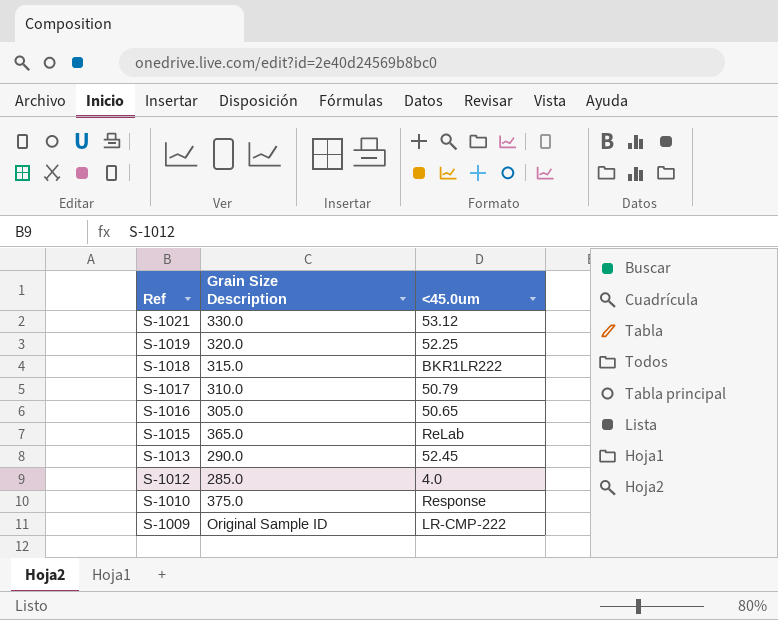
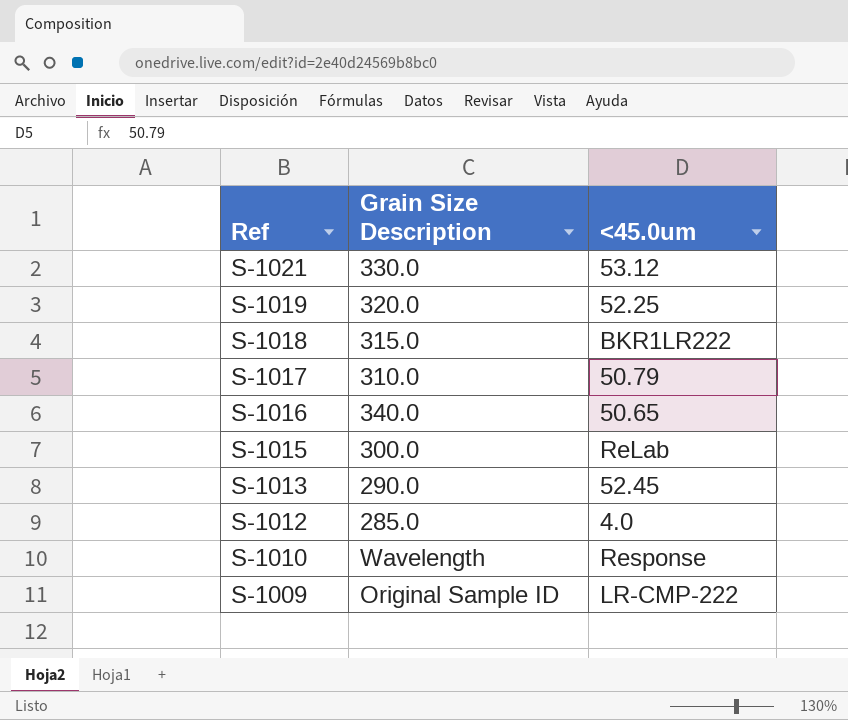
S-1016 | Grain Size Description: 305.0 -> 340.0
S-1015 | Grain Size Description: 365.0 -> 300.0
S-1010 | Grain Size Description: 375.0 -> Wavelength

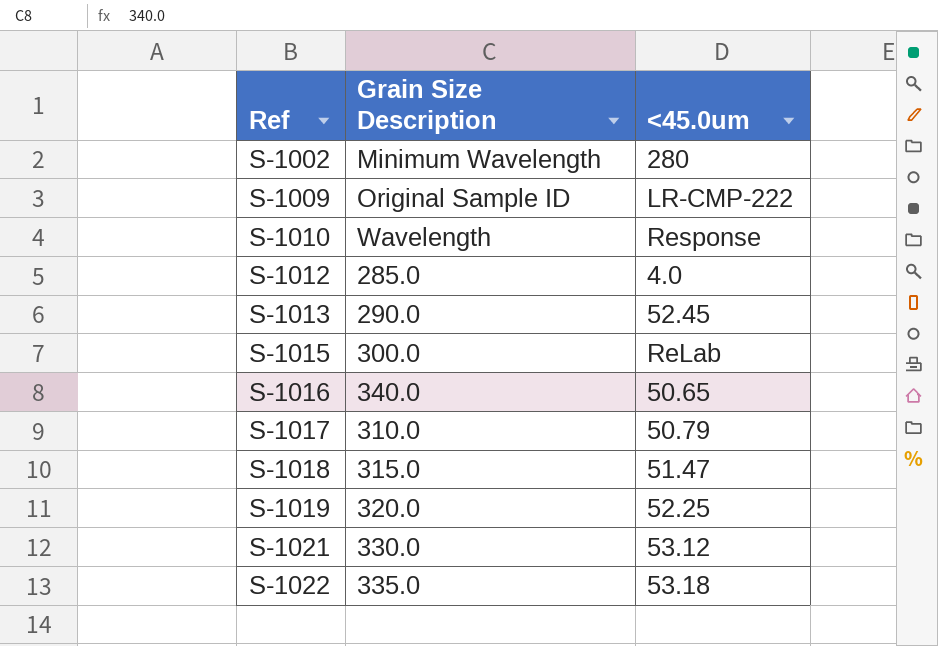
row order: Ref descending -> Ref ascending
row S-1002: none -> Minimum Wavelength | 280
S-1018 | <45.0um: BKR1LR222 -> 51.47
row S-1022: none -> 335.0 | 53.18

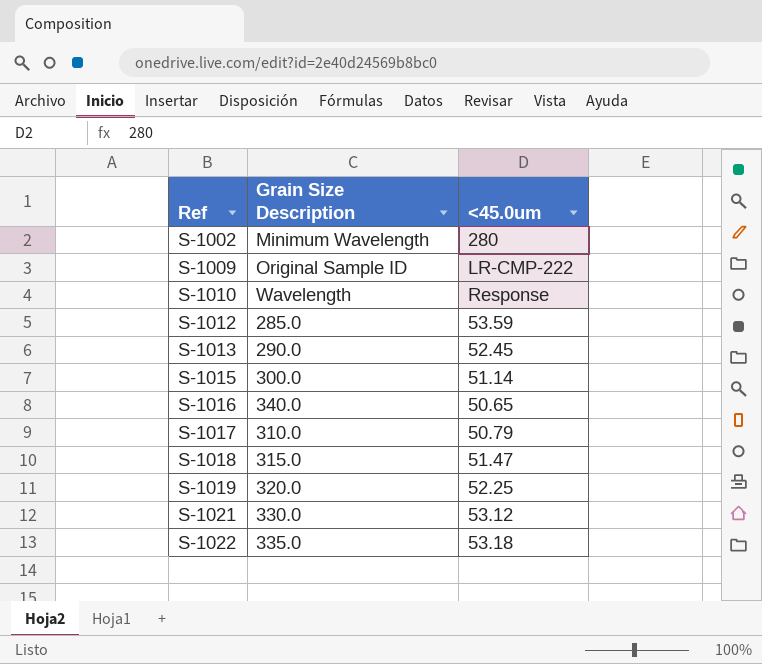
S-1012 | <45.0um: 4.0 -> 53.59
S-1015 | <45.0um: ReLab -> 51.14

